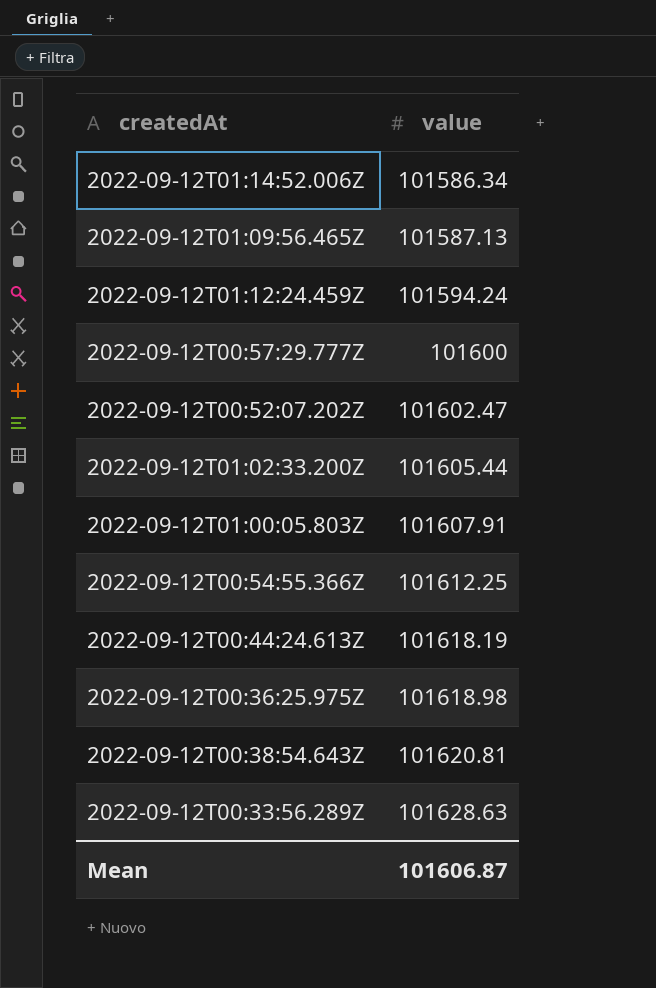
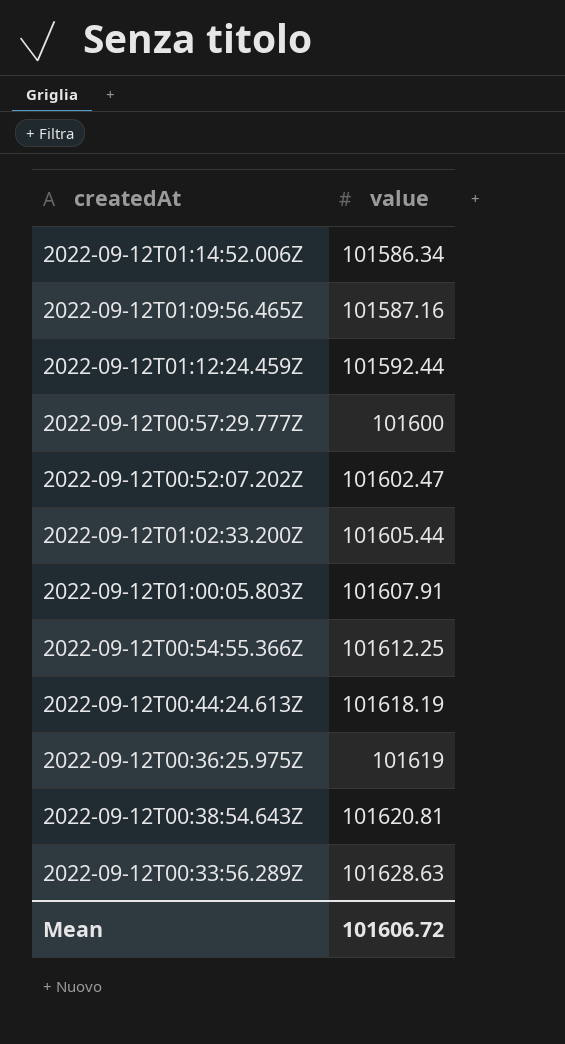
2022-09-12T01:09:56.465Z | value: 101587.13 -> 101587.16
2022-09-12T01:12:24.459Z | value: 101594.24 -> 101592.44
2022-09-12T00:36:25.975Z | value: 101618.98 -> 101619
Mean | value: 101606.87 -> 101606.72

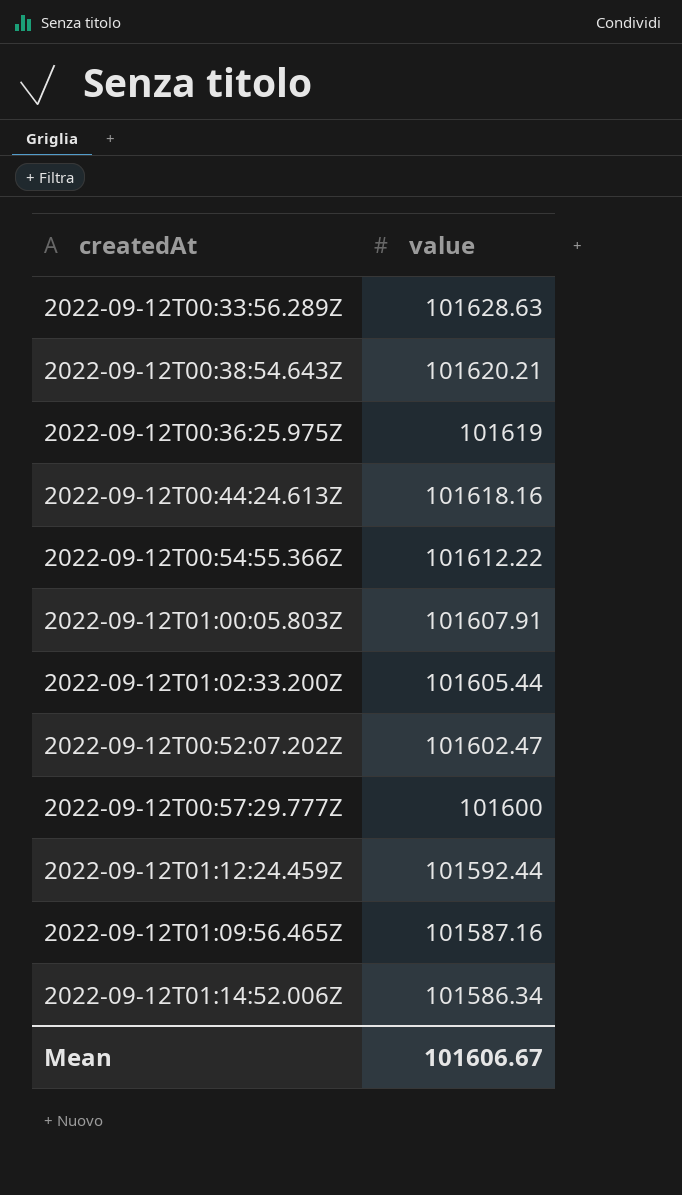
row order: value ascending -> value descending
2022-09-12T00:38:54.643Z | value: 101620.81 -> 101620.21
2022-09-12T00:44:24.613Z | value: 101618.19 -> 101618.16
2022-09-12T00:54:55.366Z | value: 101612.25 -> 101612.22
Mean | value: 101606.72 -> 101606.67

